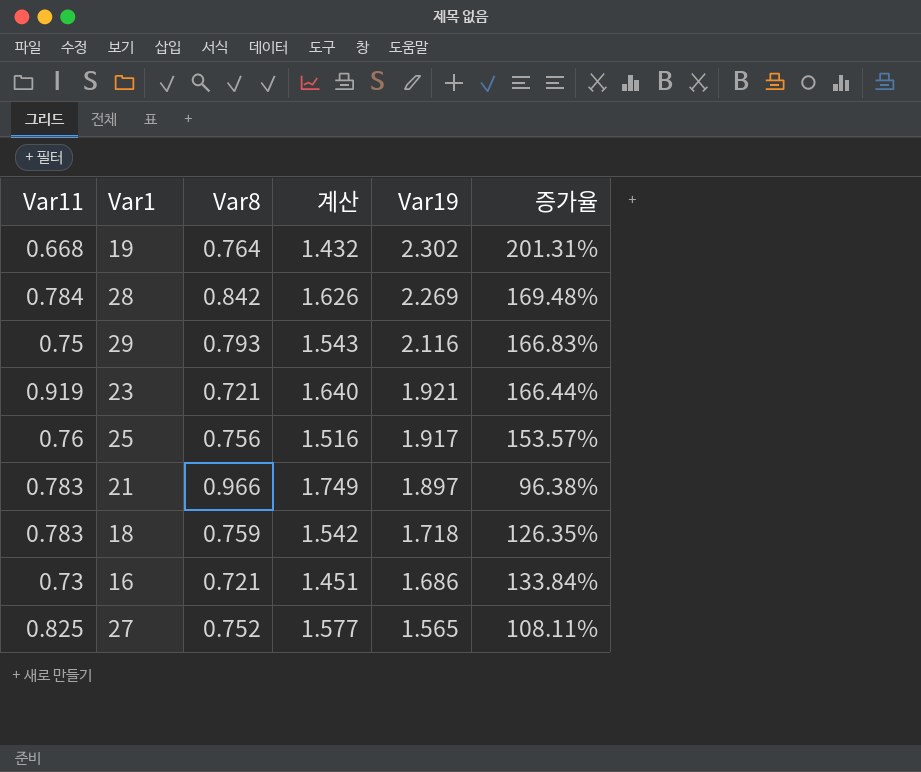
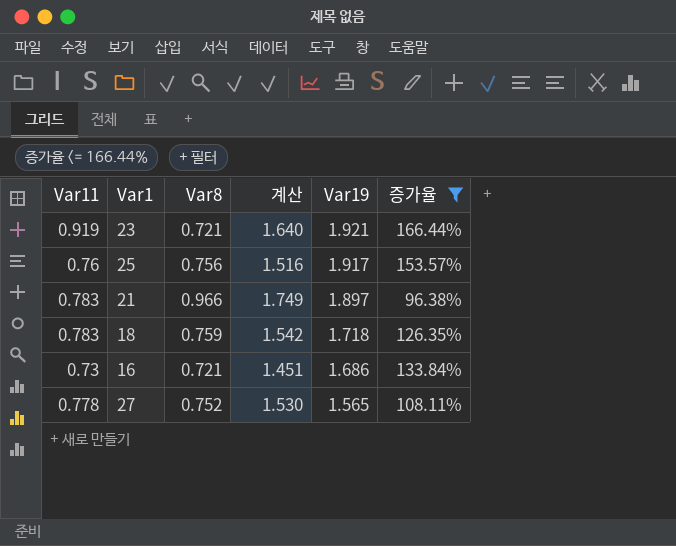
filter: none -> 증가율 <= 166.44%
27 | Var11: 0.825 -> 0.778
27 | 계산: 1.577 -> 1.530

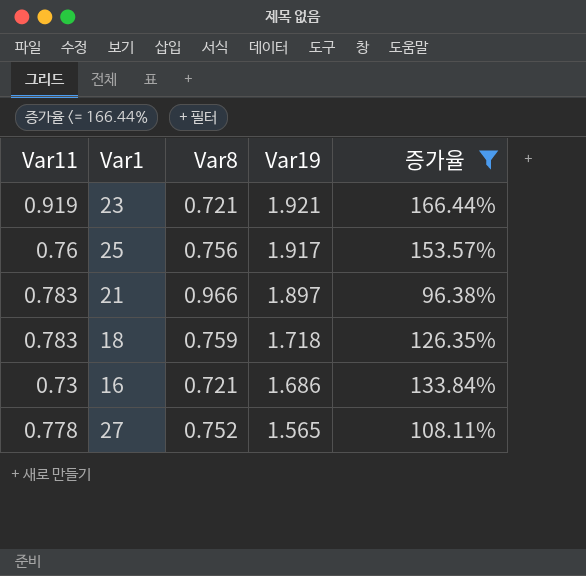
column 계산 | formula: [Var11] + [Var8] -> none

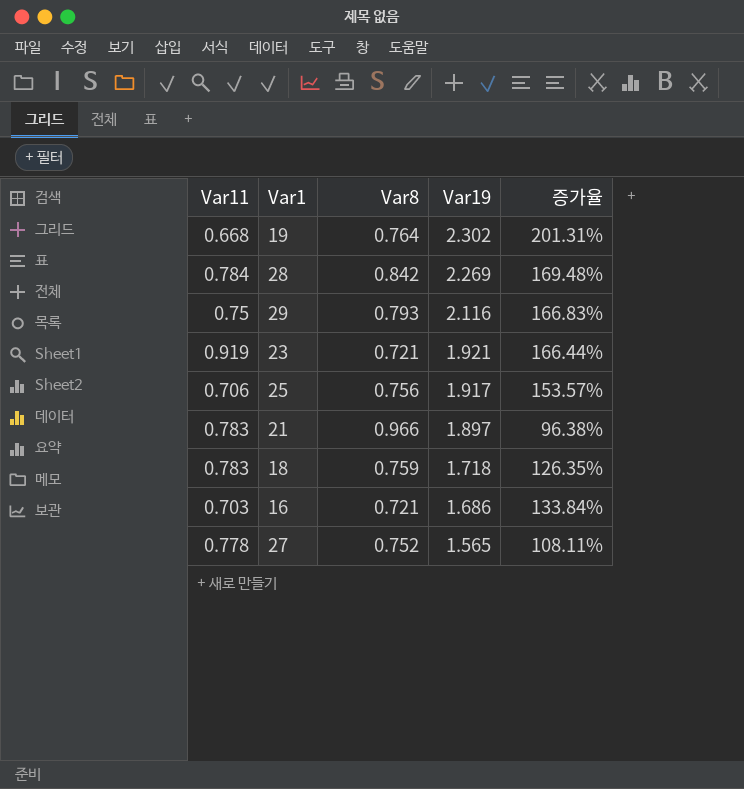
filter: 증가율 <= 166.44% -> none
25 | Var11: 0.76 -> 0.706
16 | Var11: 0.73 -> 0.703

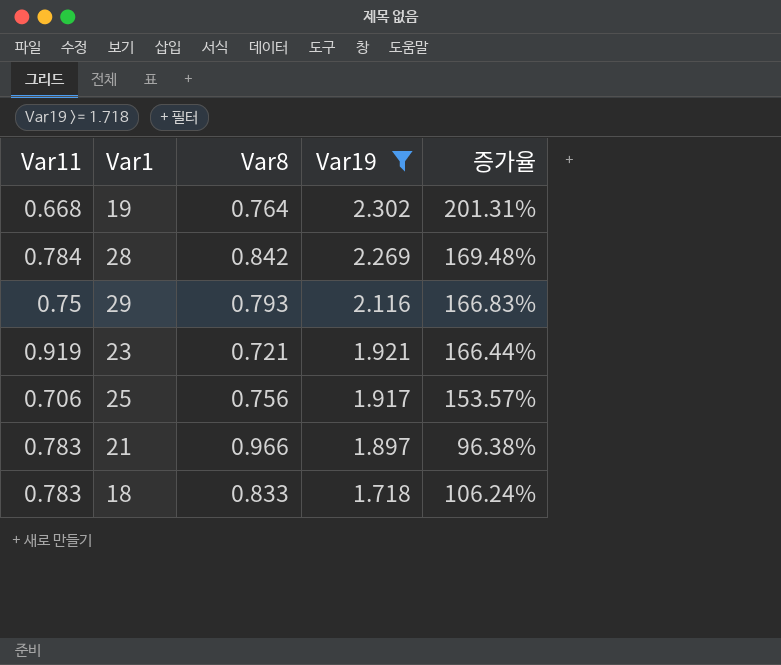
filter: none -> Var19 >= 1.718
18 | Var8: 0.759 -> 0.833
18 | 증가율: 126.35% -> 106.24%

